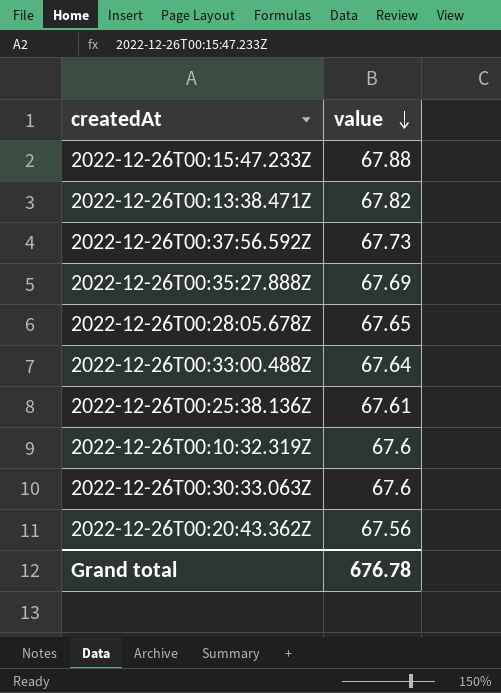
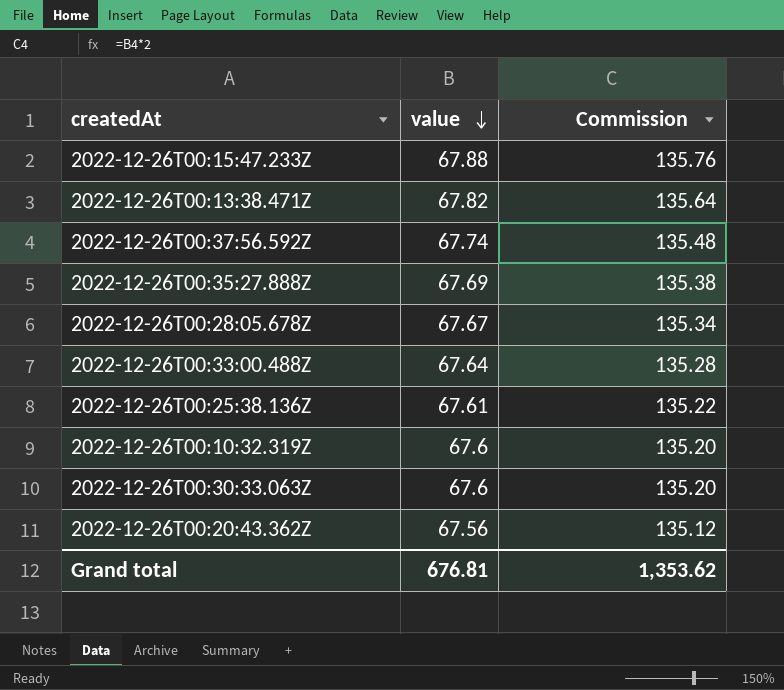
column Commission | formula: none -> [value] * 2
2022-12-26T00:37:56.592Z | value: 67.73 -> 67.74
2022-12-26T00:28:05.678Z | value: 67.65 -> 67.67
Grand total | value: 676.78 -> 676.81

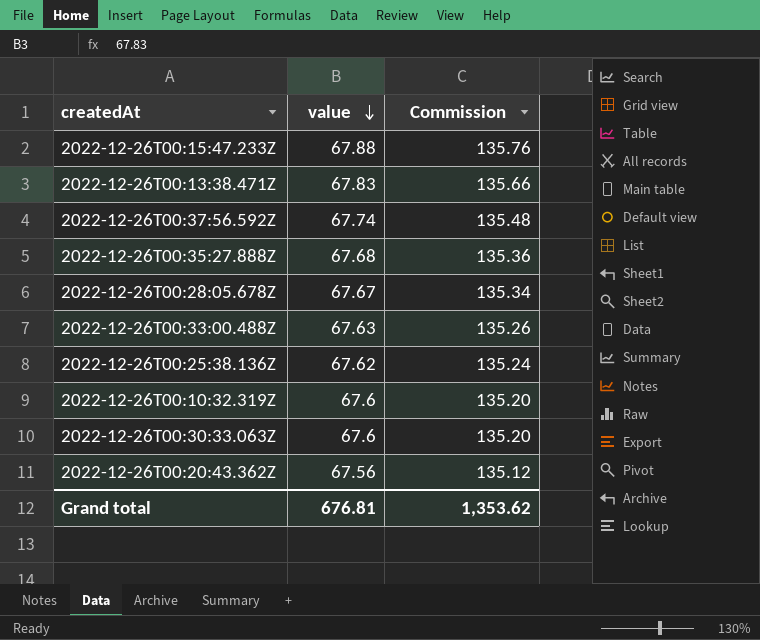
2022-12-26T00:13:38.471Z | value: 67.82 -> 67.83
2022-12-26T00:13:38.471Z | Commission: 135.64 -> 135.66
2022-12-26T00:35:27.888Z | value: 67.69 -> 67.68
2022-12-26T00:35:27.888Z | Commission: 135.38 -> 135.36
2022-12-26T00:33:00.488Z | value: 67.64 -> 67.63
2022-12-26T00:33:00.488Z | Commission: 135.28 -> 135.26
2022-12-26T00:25:38.136Z | value: 67.61 -> 67.62
2022-12-26T00:25:38.136Z | Commission: 135.22 -> 135.24

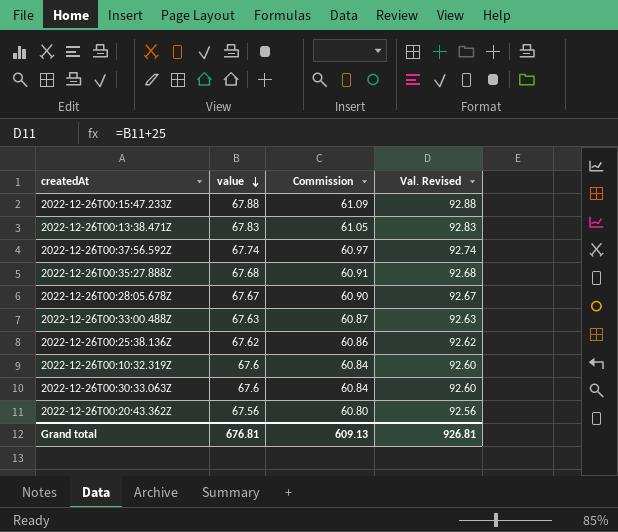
column Commission | formula: [value] * 2 -> [value] * 0.9
column Val. Revised | formula: none -> [value] + 25
Grand total | Commission: 1,353.62 -> 609.13

